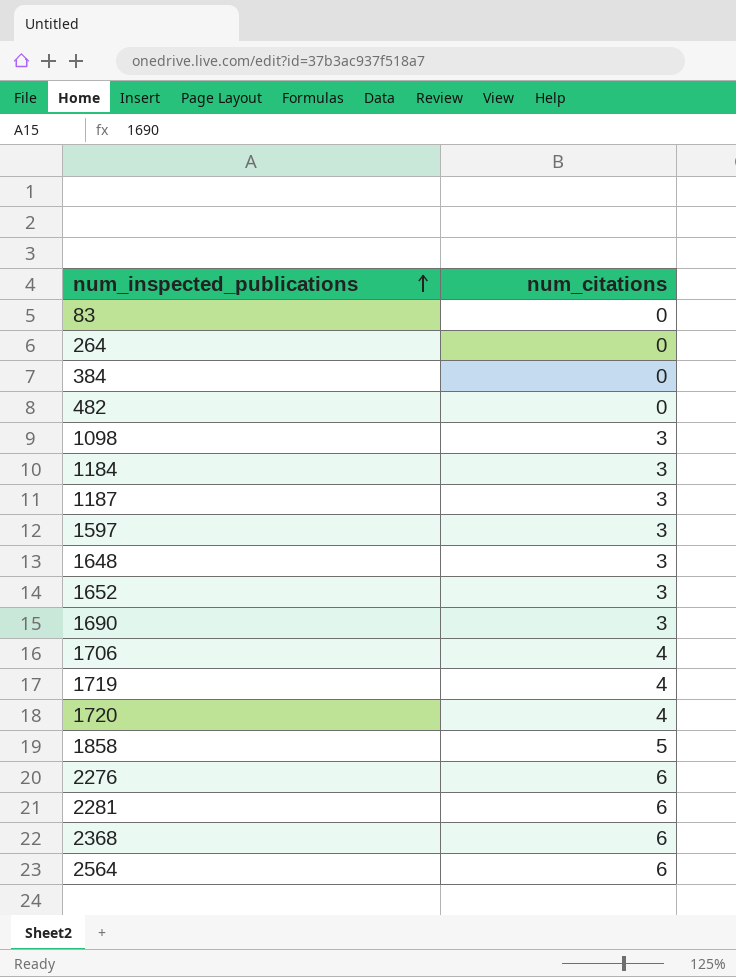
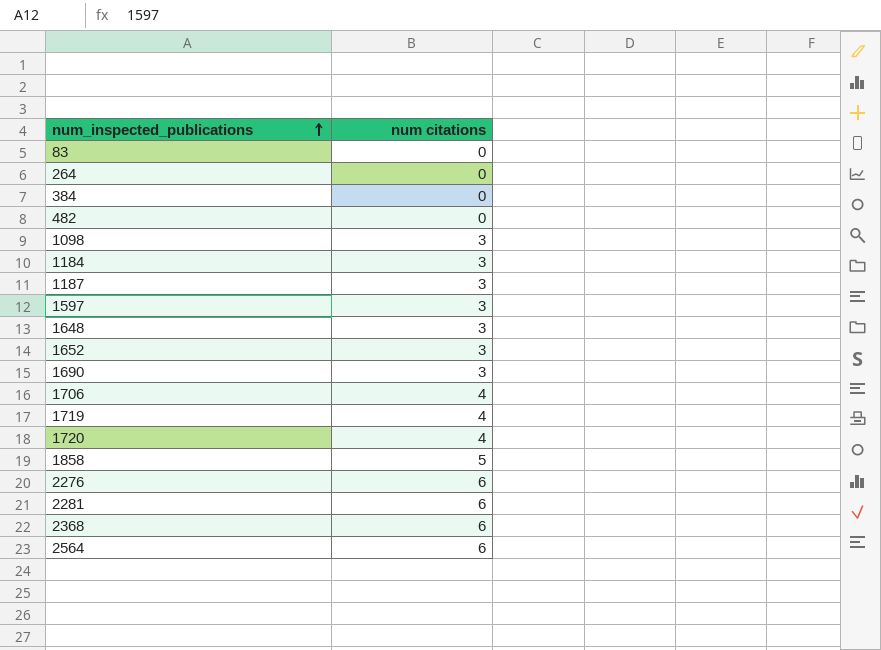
column name: num_citations -> num citations

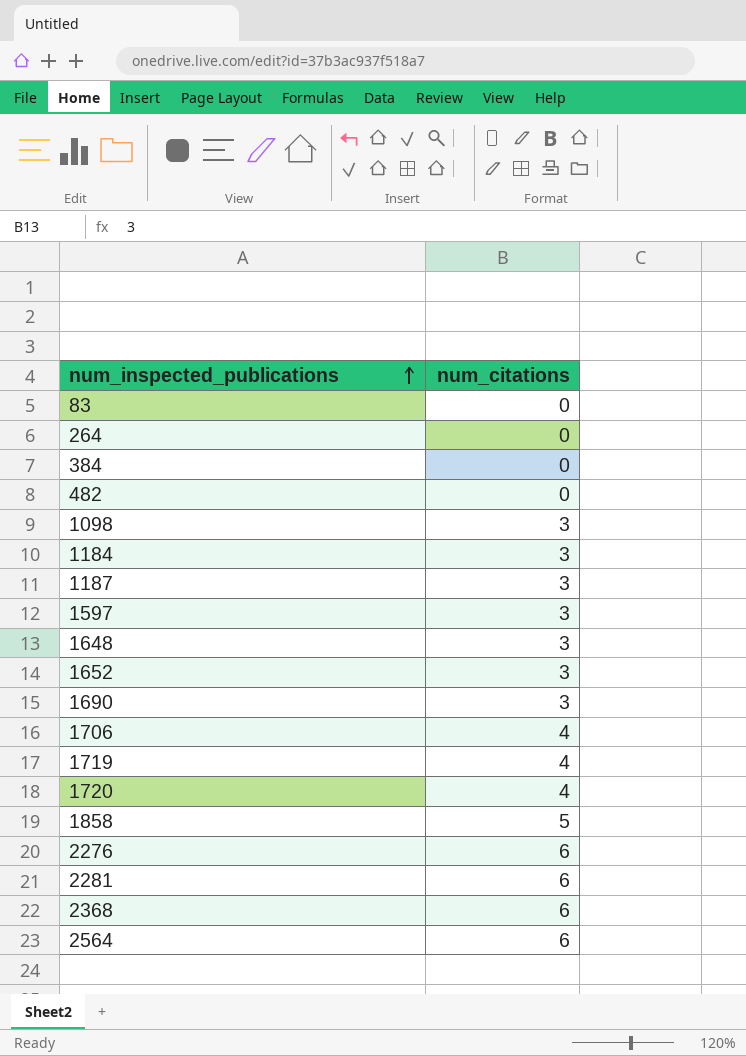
column name: num citations -> num_citations

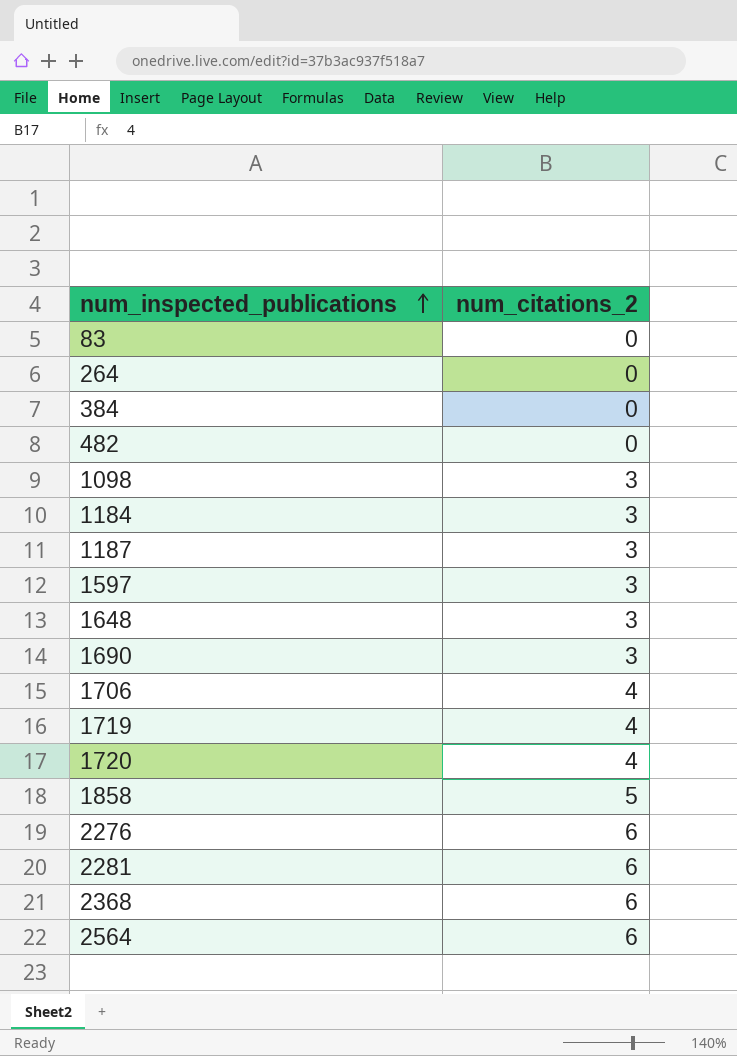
column name: num_citations -> num_citations_2
row 1652: 3 -> none

